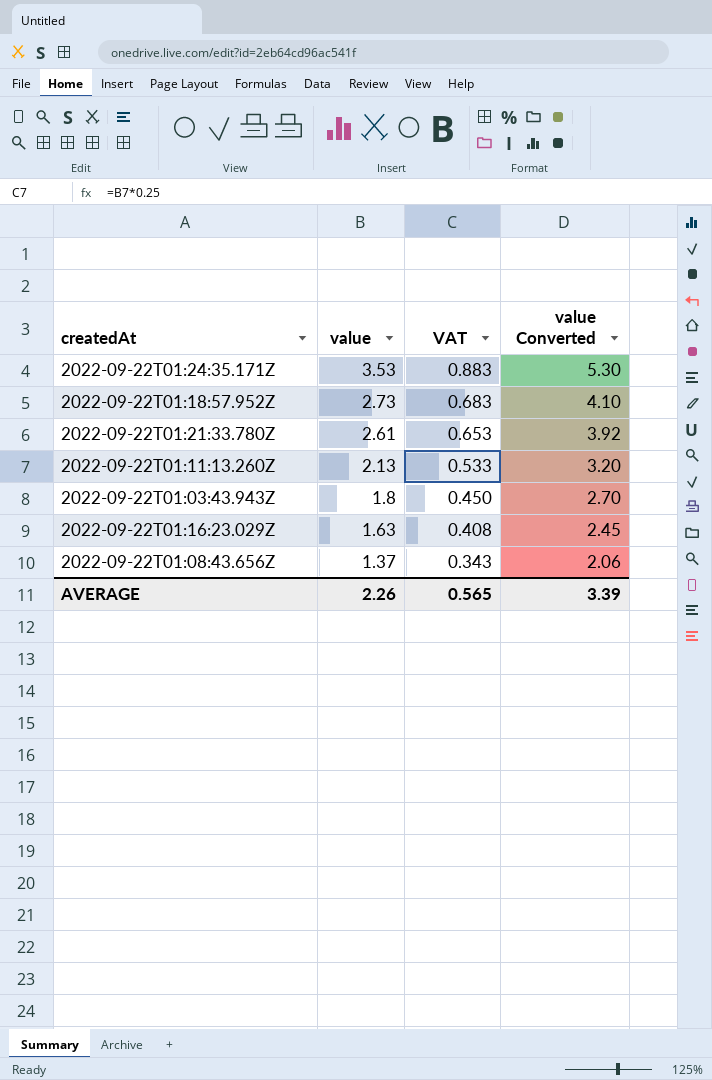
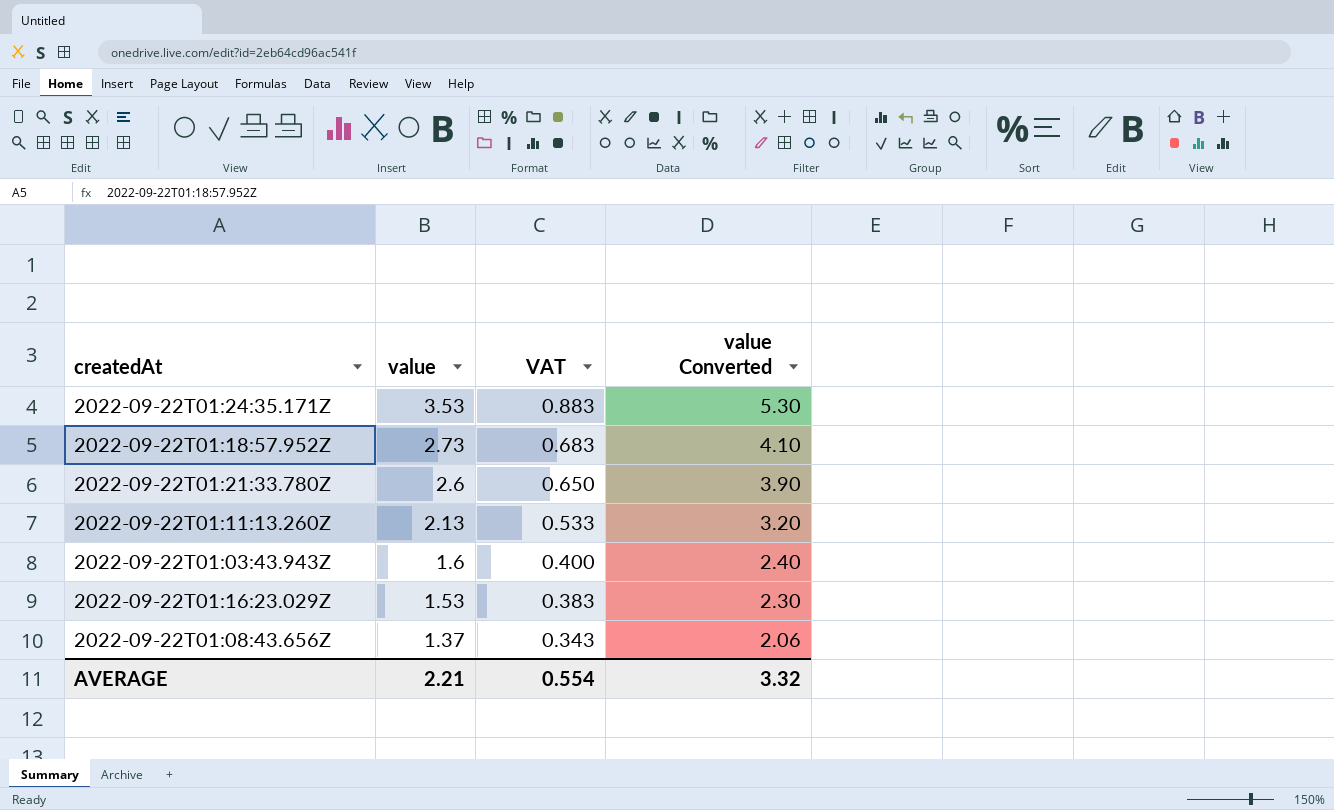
2022-09-22T01:21:33.780Z | value: 2.61 -> 2.6
2022-09-22T01:21:33.780Z | VAT: 0.653 -> 0.650
2022-09-22T01:21:33.780Z | value Converted: 3.92 -> 3.90
2022-09-22T01:03:43.943Z | value: 1.8 -> 1.6
2022-09-22T01:03:43.943Z | VAT: 0.450 -> 0.400
2022-09-22T01:03:43.943Z | value Converted: 2.70 -> 2.40
2022-09-22T01:16:23.029Z | value: 1.63 -> 1.53
2022-09-22T01:16:23.029Z | VAT: 0.408 -> 0.383
2022-09-22T01:16:23.029Z | value Converted: 2.45 -> 2.30
AVERAGE | value: 2.26 -> 2.21
AVERAGE | VAT: 0.565 -> 0.554
AVERAGE | value Converted: 3.39 -> 3.32

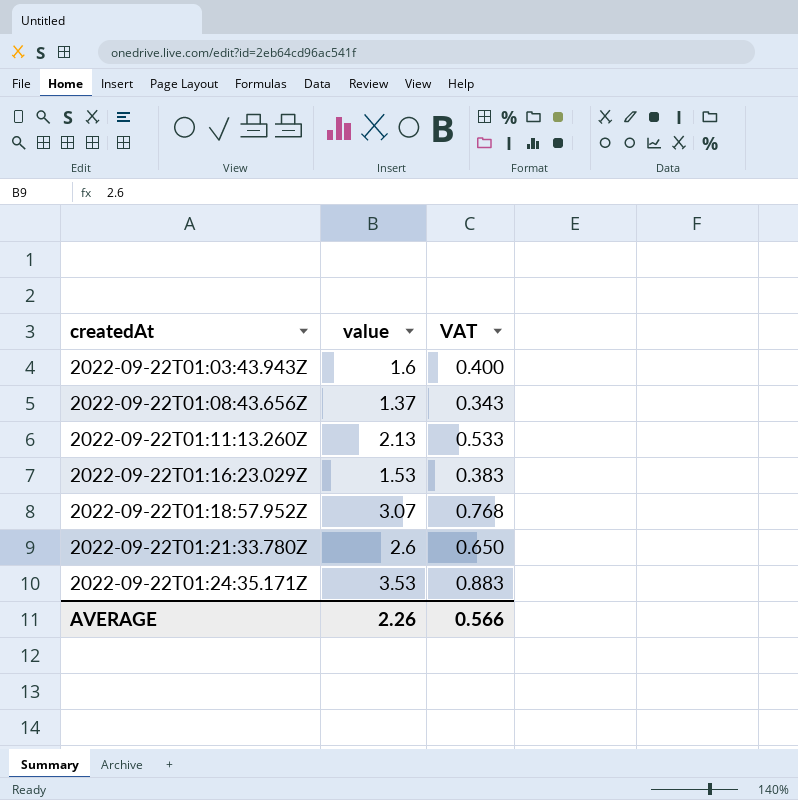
row order: value descending -> createdAt ascending
column value Converted | formula: [value] * 1.5 -> none
2022-09-22T01:18:57.952Z | value: 2.73 -> 3.07
2022-09-22T01:18:57.952Z | VAT: 0.683 -> 0.768
AVERAGE | value: 2.21 -> 2.26
AVERAGE | VAT: 0.554 -> 0.566

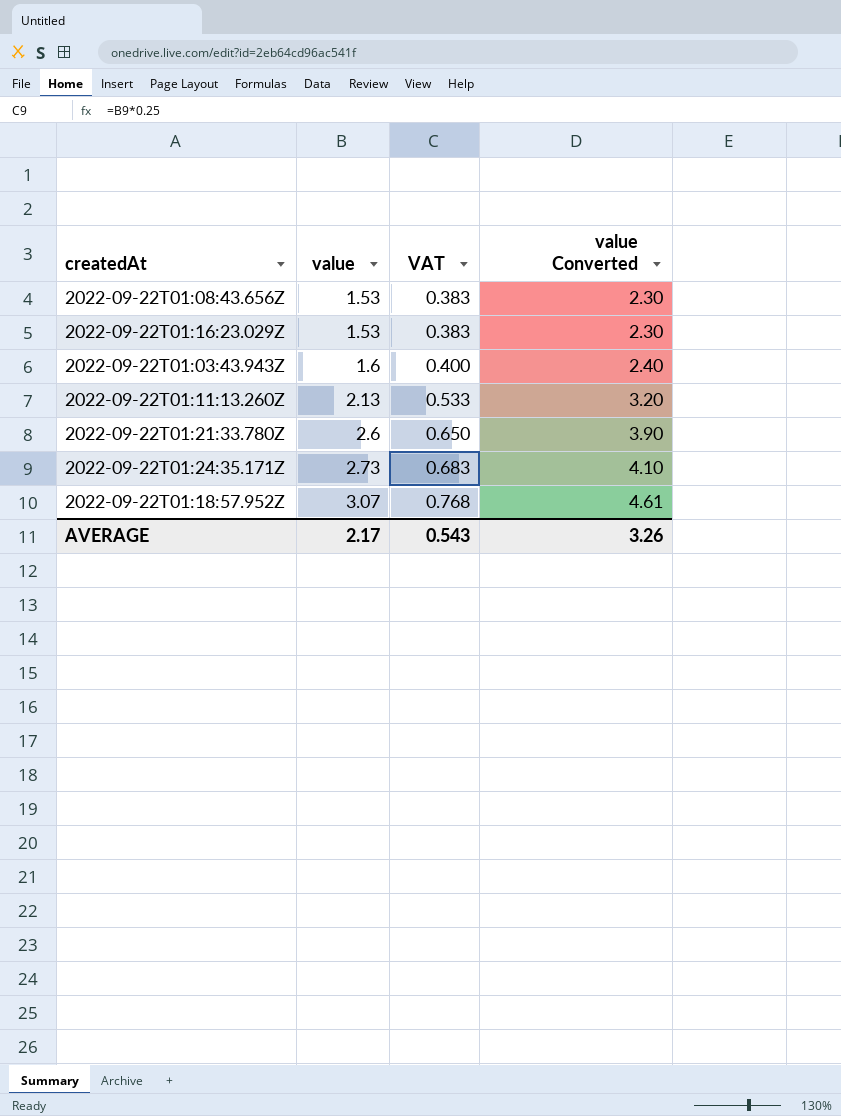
row order: createdAt ascending -> value ascending
column value Converted | formula: none -> [value] * 1.5
2022-09-22T01:08:43.656Z | value: 1.37 -> 1.53
2022-09-22T01:08:43.656Z | VAT: 0.343 -> 0.383
2022-09-22T01:24:35.171Z | value: 3.53 -> 2.73
2022-09-22T01:24:35.171Z | VAT: 0.883 -> 0.683
AVERAGE | value: 2.26 -> 2.17
AVERAGE | VAT: 0.566 -> 0.543

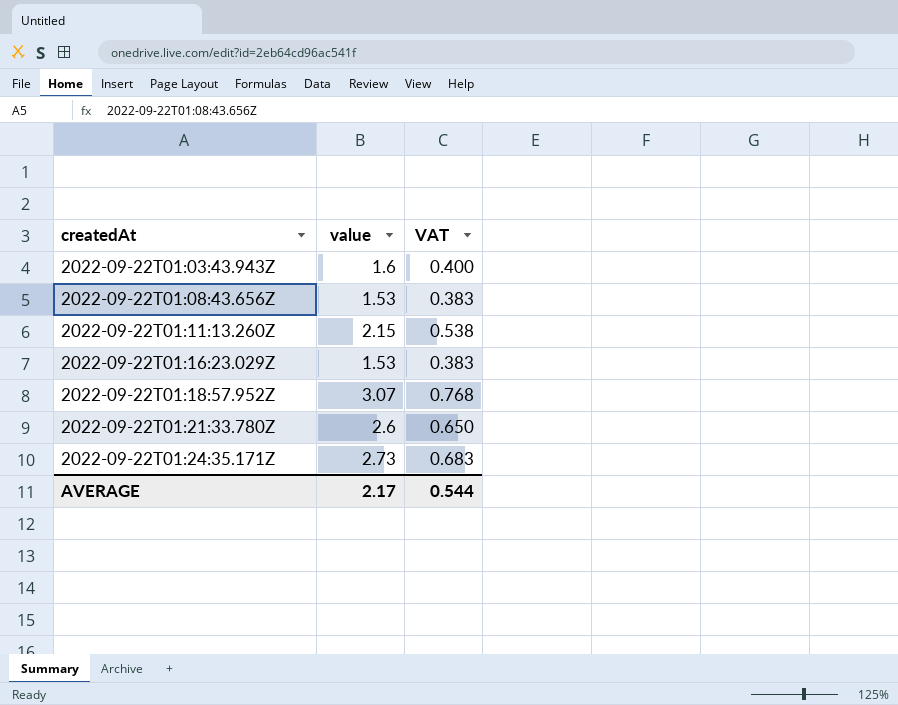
row order: value ascending -> createdAt ascending
column value Converted | formula: [value] * 1.5 -> none
2022-09-22T01:11:13.260Z | value: 2.13 -> 2.15
2022-09-22T01:11:13.260Z | VAT: 0.533 -> 0.538
AVERAGE | VAT: 0.543 -> 0.544

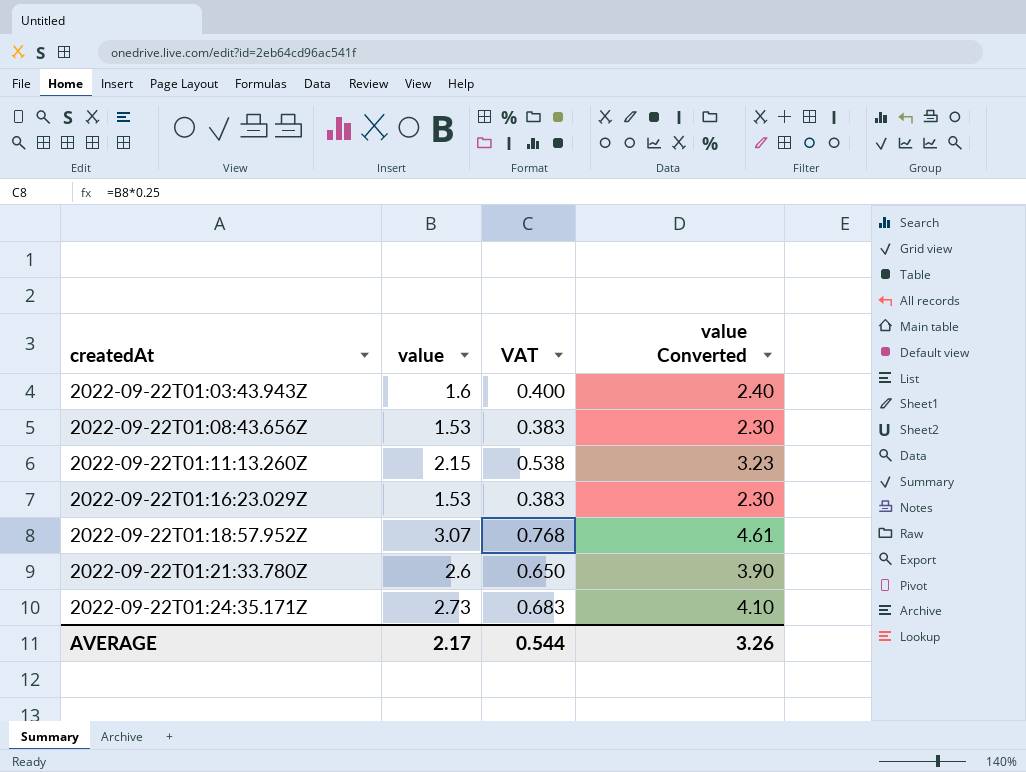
column value Converted | formula: none -> [value] * 1.5

